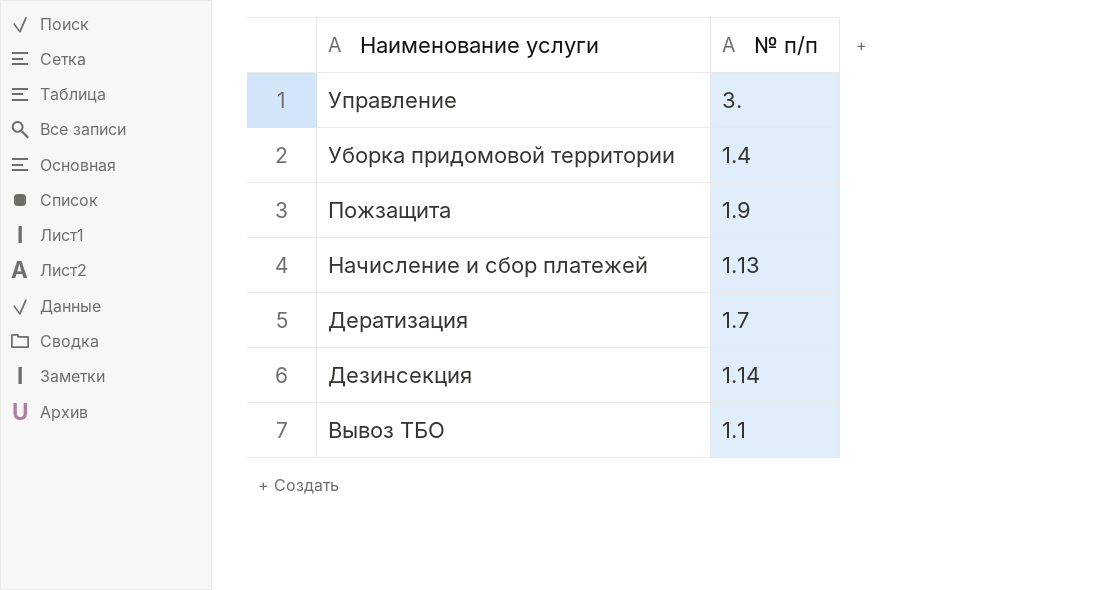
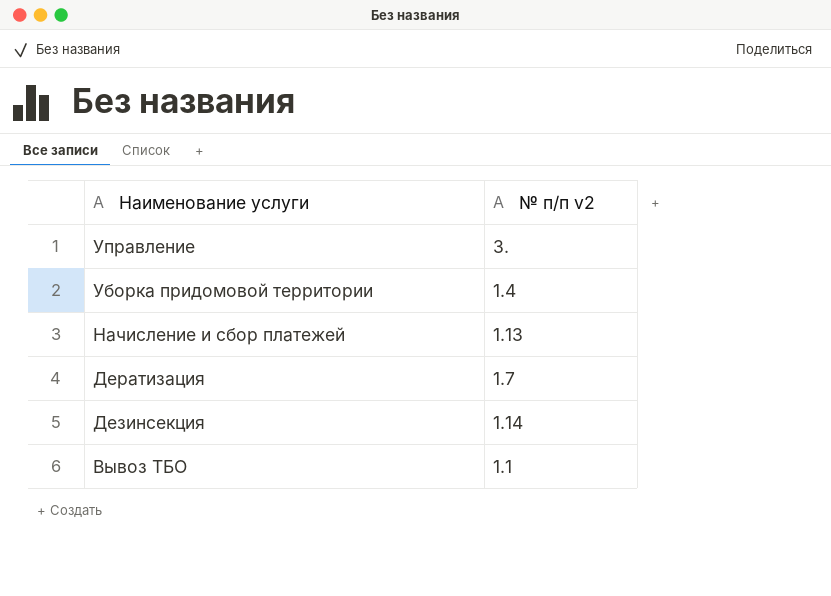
column name: № п/п -> № п/п v2
row Пожзащита: 1.9 -> none

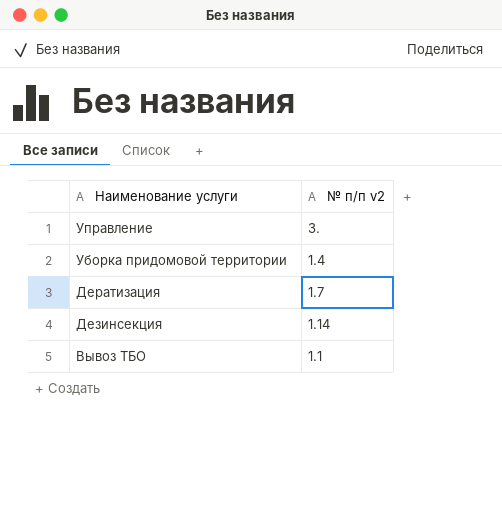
row Начисление и сбор платежей: 1.13 -> none

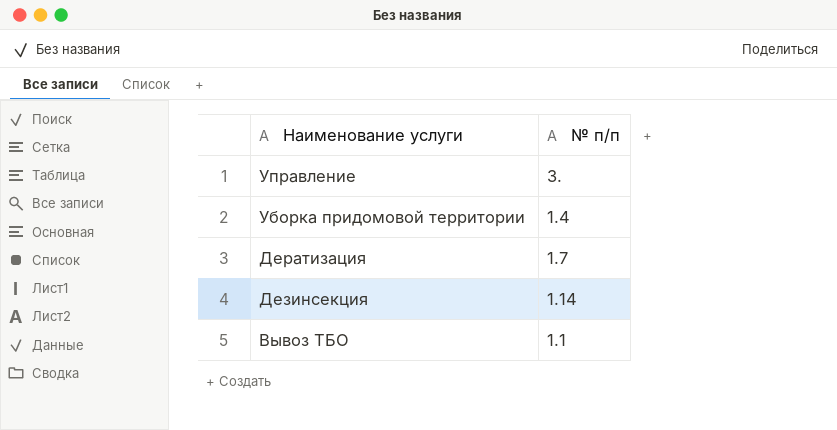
column name: № п/п v2 -> № п/п

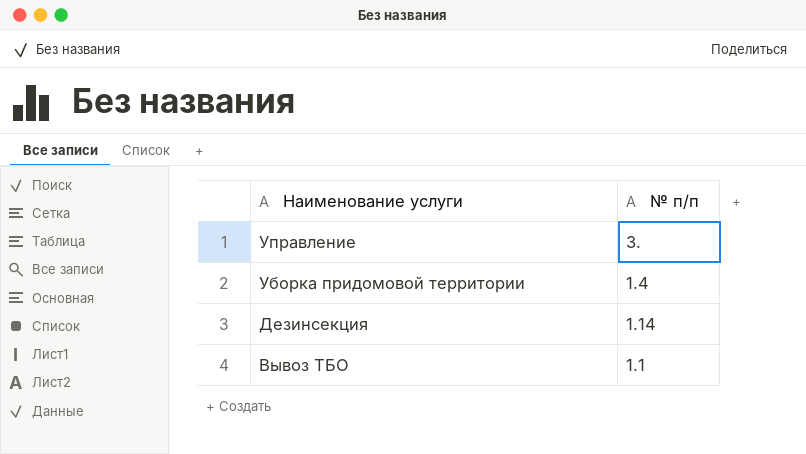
row Дератизация: 1.7 -> none

